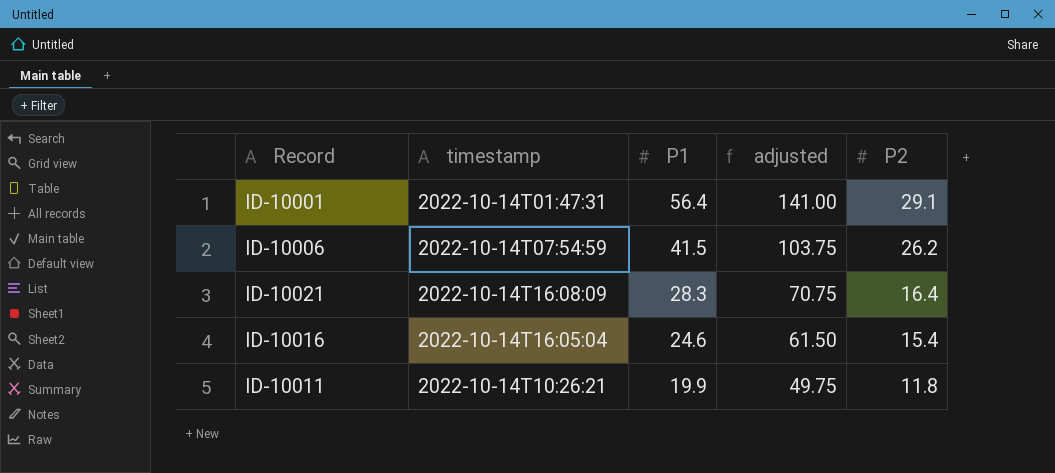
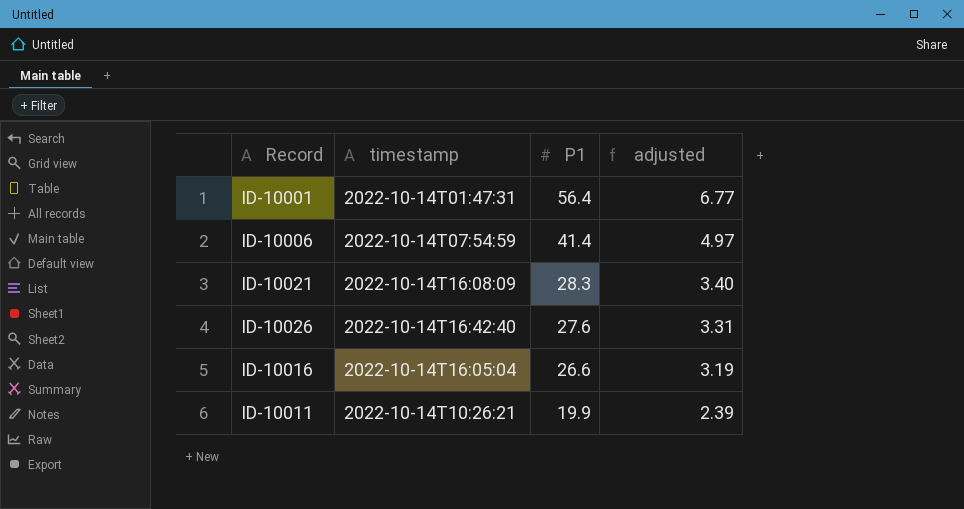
column P2 | position: 5 -> none
column adjusted | formula: [P1] * 2.5 -> [P1] * 0.12
ID-10006 | P1: 41.5 -> 41.4
row ID-10026: none -> 2022-10-14T16:42:40 | 27.6 | 3.31
ID-10016 | P1: 24.6 -> 26.6

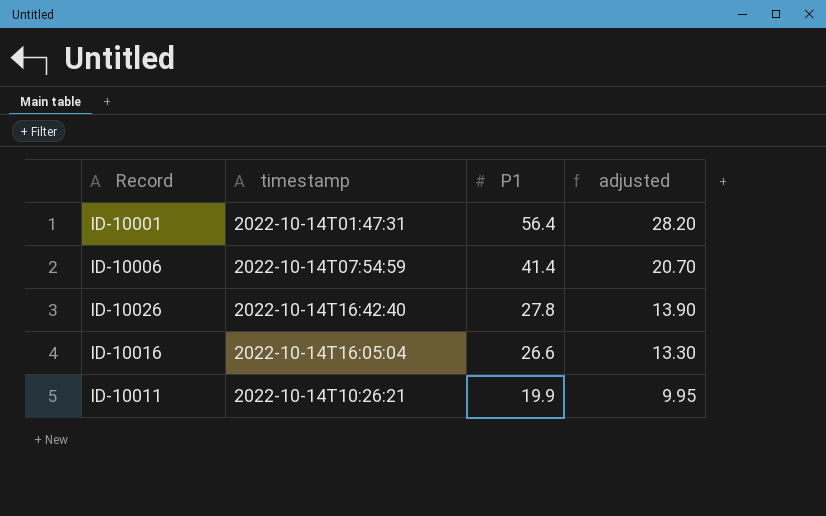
column adjusted | formula: [P1] * 0.12 -> [P1] * 0.5
row ID-10021: 2022-10-14T16:08:09 | 28.3 | 3.40 -> none
ID-10026 | P1: 27.6 -> 27.8

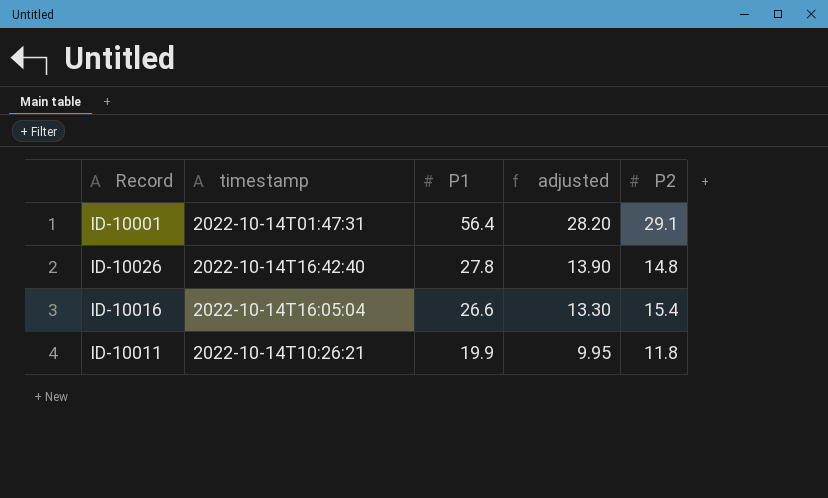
column P2 | position: none -> 5
row ID-10006: 2022-10-14T07:54:59 | 41.4 | 20.70 -> none

